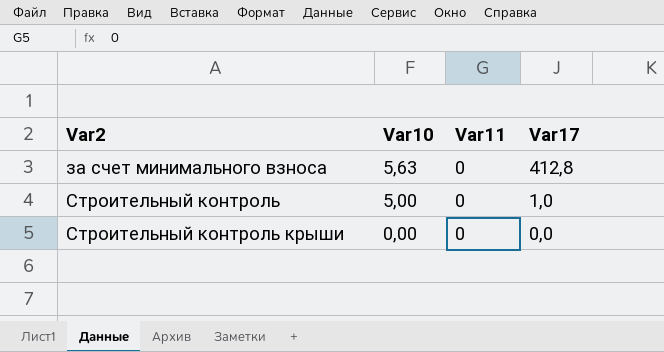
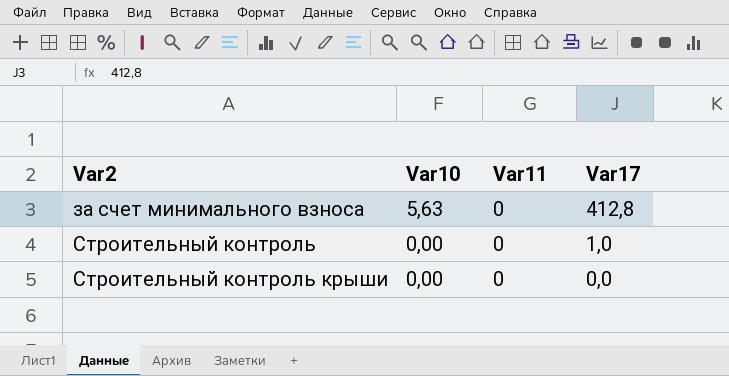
Строительный контроль | Var10: 5,00 -> 0,00

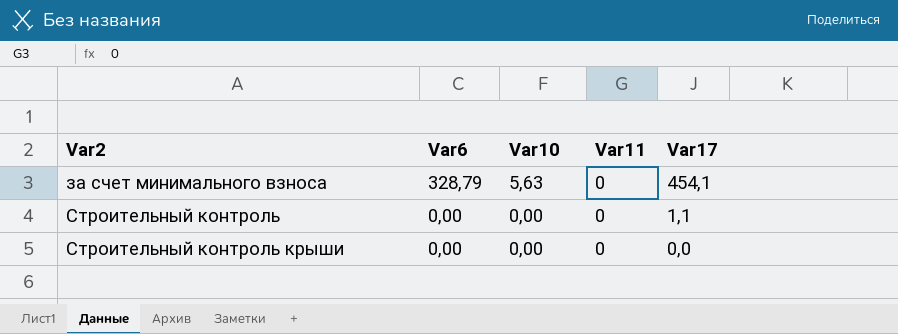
column Var6 | position: none -> 2
за счет минимального взноса | Var17: 412,8 -> 454,1
Строительный контроль | Var17: 1,0 -> 1,1

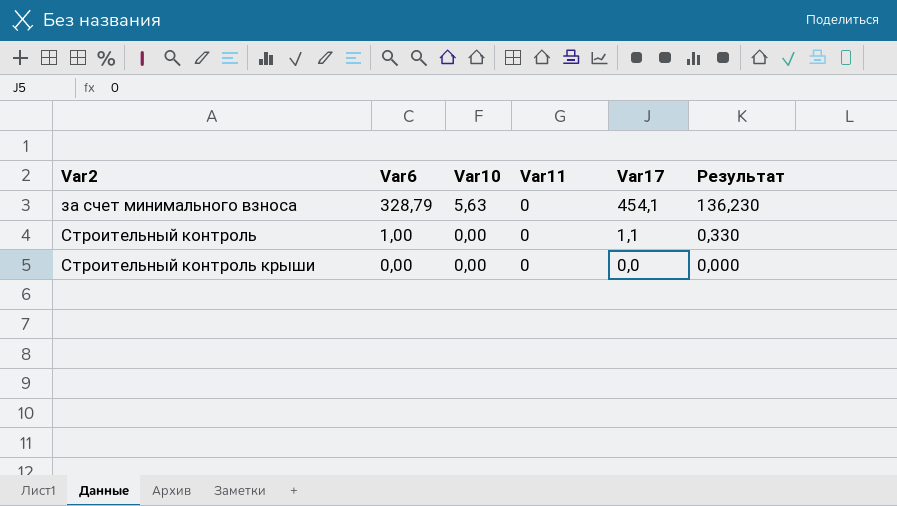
column Результат | formula: none -> [Var17] * 0,3
Строительный контроль | Var6: 0,00 -> 1,00

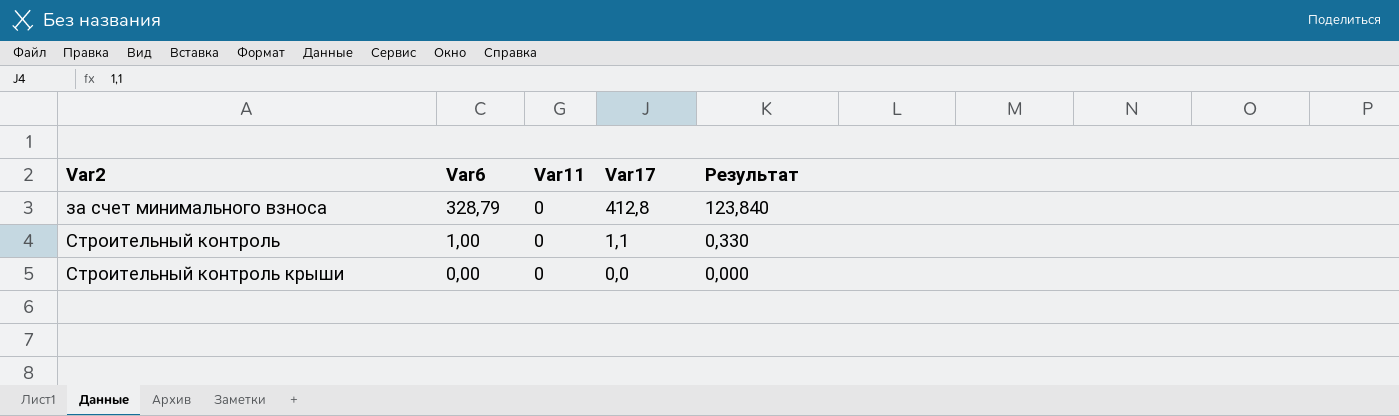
column Var10 | position: 3 -> none
за счет минимального взноса | Var17: 454,1 -> 412,8
за счет минимального взноса | Результат: 136,230 -> 123,840

